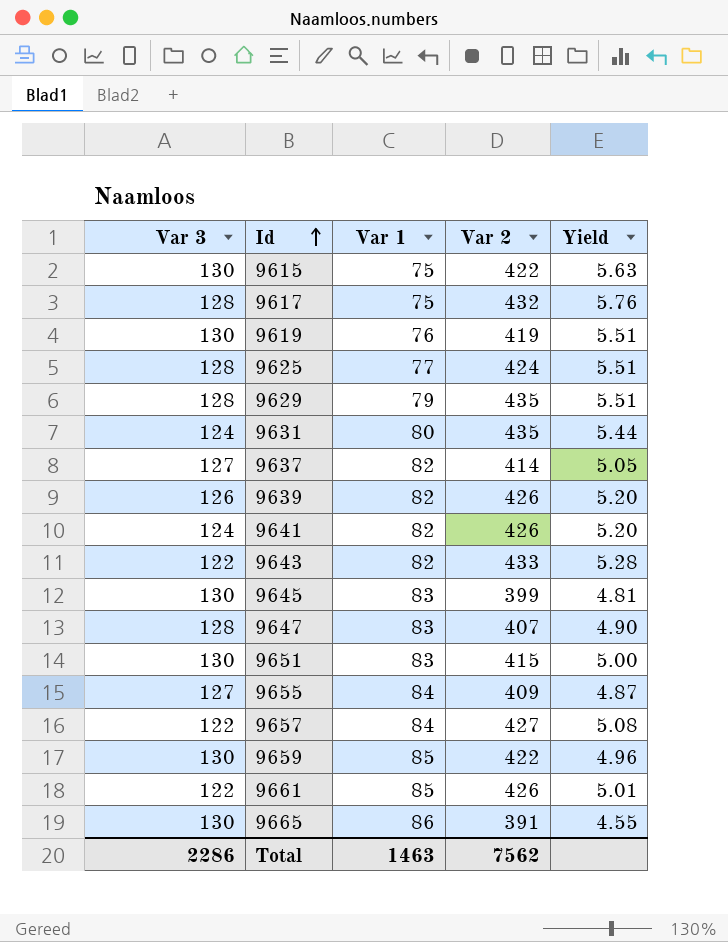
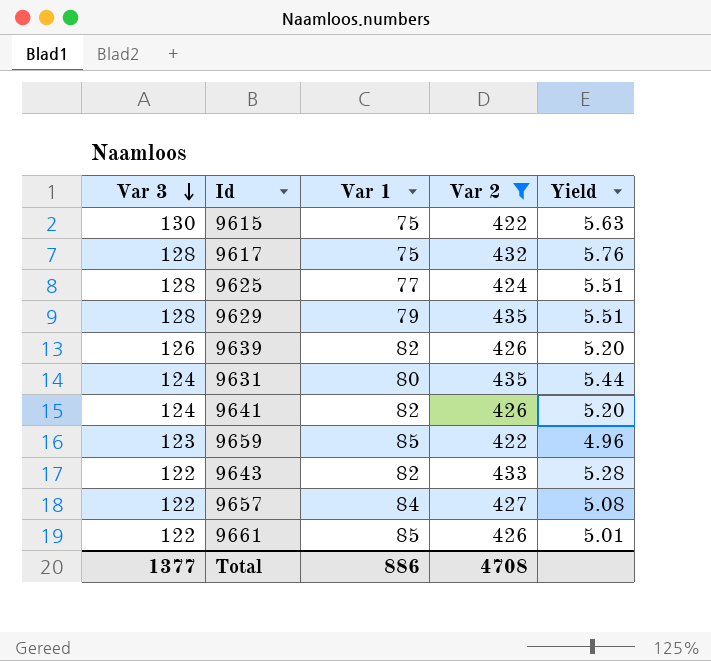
filter: none -> Var 2 >= 422
row order: Id ascending -> Var 3 descending
9659 | Var 3: 130 -> 123
Total | Var 3: 2286 -> 1377
Total | Var 1: 1463 -> 886
Total | Var 2: 7562 -> 4708

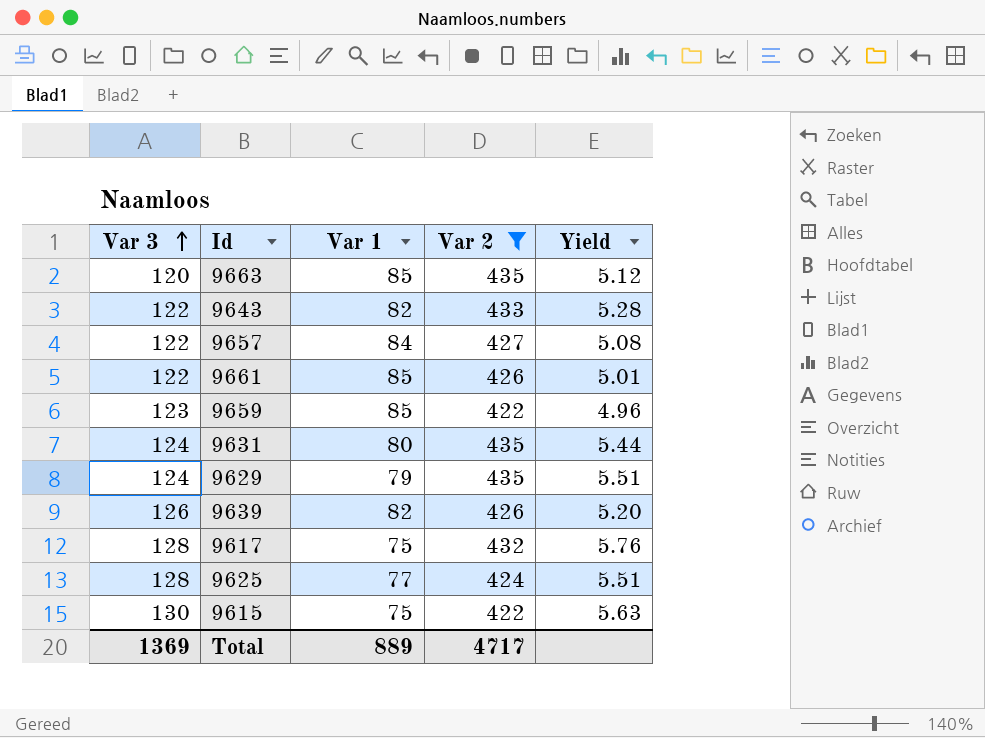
row order: Var 3 descending -> Var 3 ascending
row 9641: 124 | 82 | 426 | 5.20 -> none
row 9663: none -> 120 | 85 | 435 | 5.12
9629 | Var 3: 128 -> 124
Total | Var 3: 1377 -> 1369
Total | Var 1: 886 -> 889
Total | Var 2: 4708 -> 4717

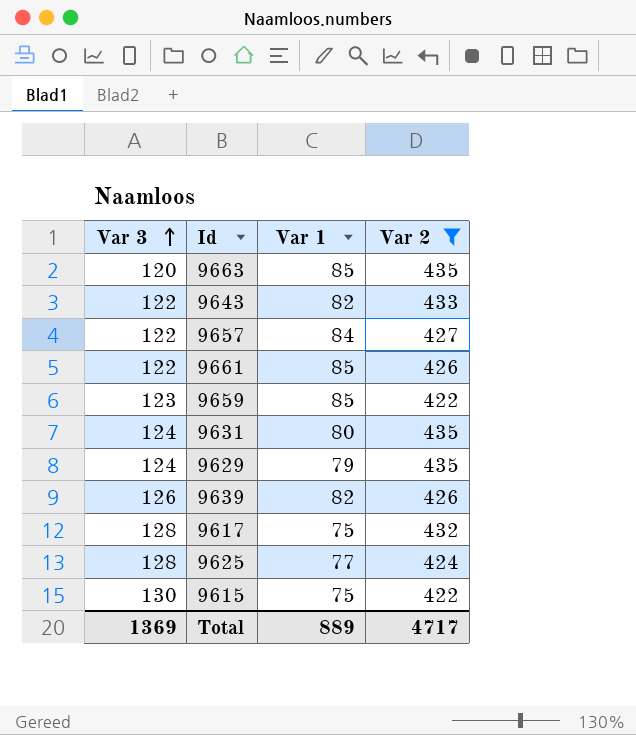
column Yield | formula: [Var 2] / [Var 1] -> none

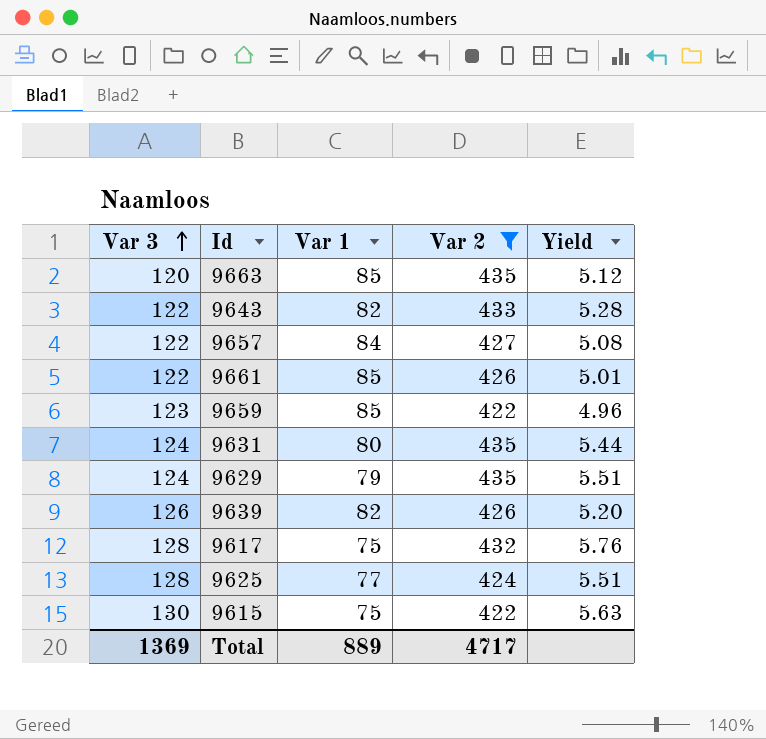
column Yield | formula: none -> [Var 2] / [Var 1]

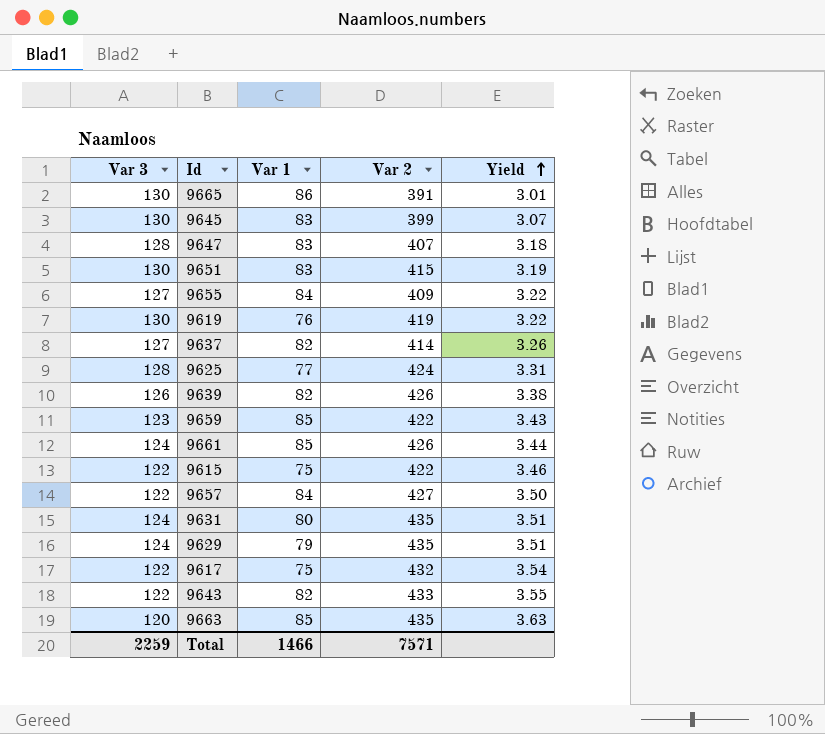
filter: Var 2 >= 422 -> none
row order: Var 3 ascending -> Yield ascending
column Yield | formula: [Var 2] / [Var 1] -> [Var 2] / [Var 3]
9661 | Var 3: 122 -> 124
9615 | Var 3: 130 -> 122
9617 | Var 3: 128 -> 122
Total | Var 3: 1369 -> 2259
Total | Var 1: 889 -> 1466
Total | Var 2: 4717 -> 7571

